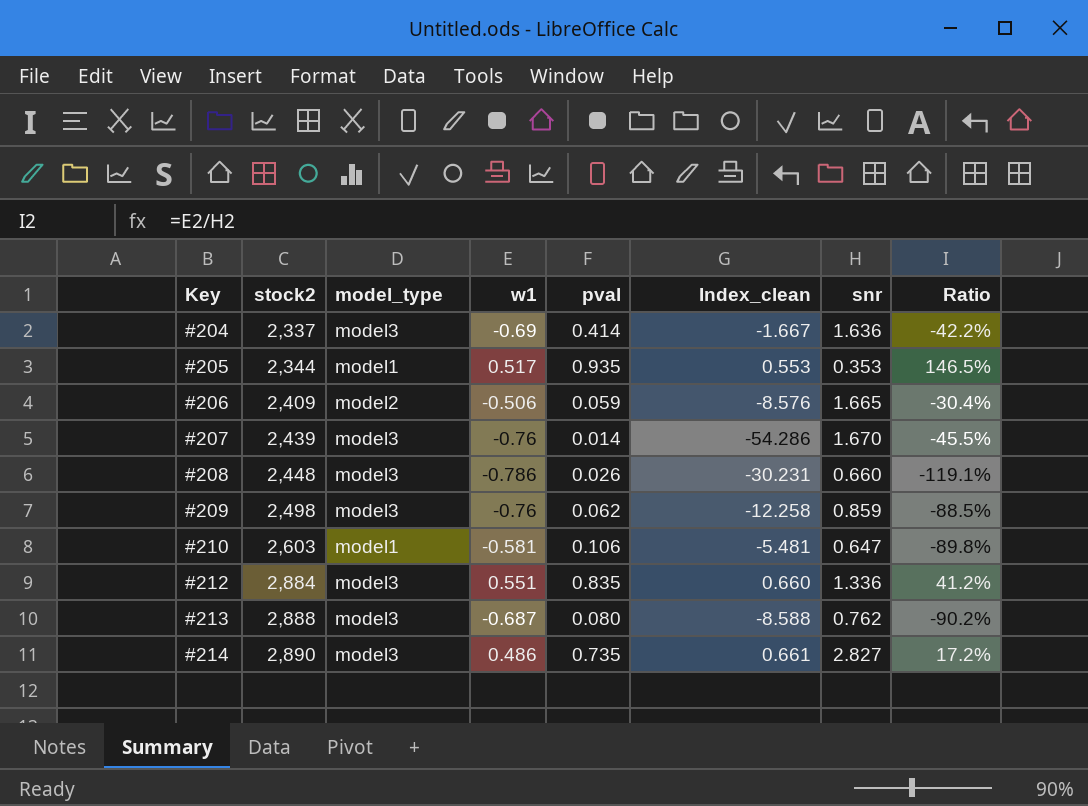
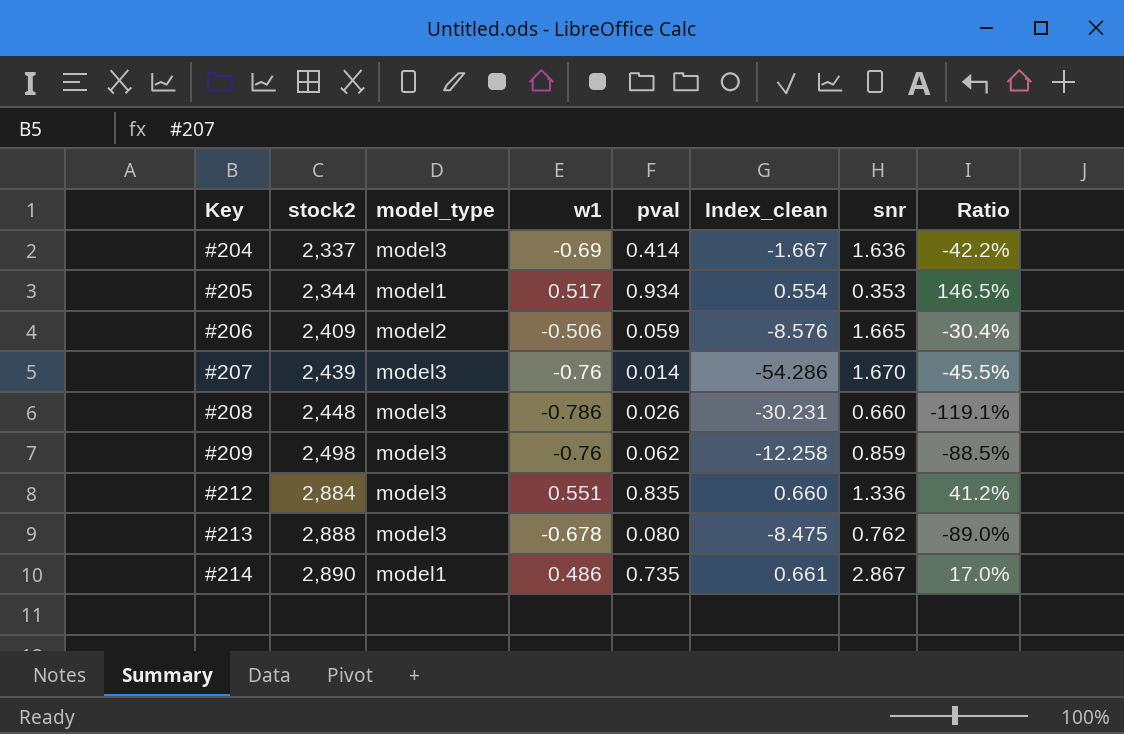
row #210: 2,603 | model1 | -0.581 | 0.106 | -5.481 | 0.647 | -89.8% -> none
#205 | pval: 0.935 -> 0.934
#205 | Index_clean: 0.553 -> 0.554
#213 | w1: -0.687 -> -0.678
#213 | Index_clean: -8.588 -> -8.475
#213 | Ratio: -90.2% -> -89.0%
#214 | model_type: model3 -> model1
#214 | snr: 2.827 -> 2.867
#214 | Ratio: 17.2% -> 17.0%

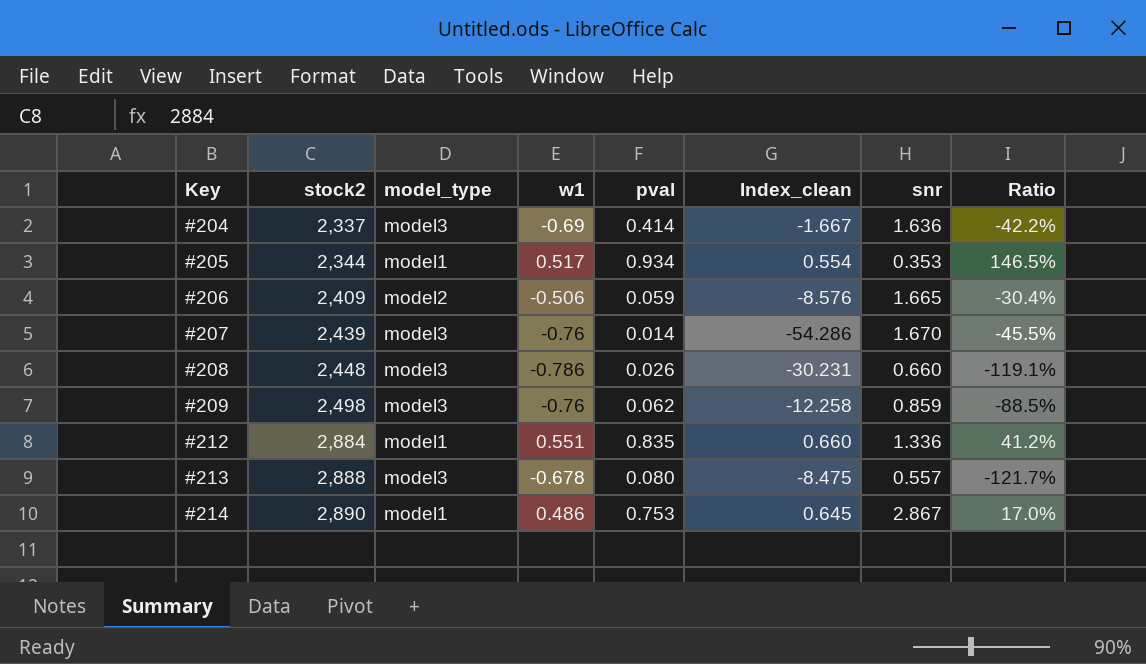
#212 | model_type: model3 -> model1
#213 | snr: 0.762 -> 0.557
#213 | Ratio: -89.0% -> -121.7%
#214 | pval: 0.735 -> 0.753
#214 | Index_clean: 0.661 -> 0.645

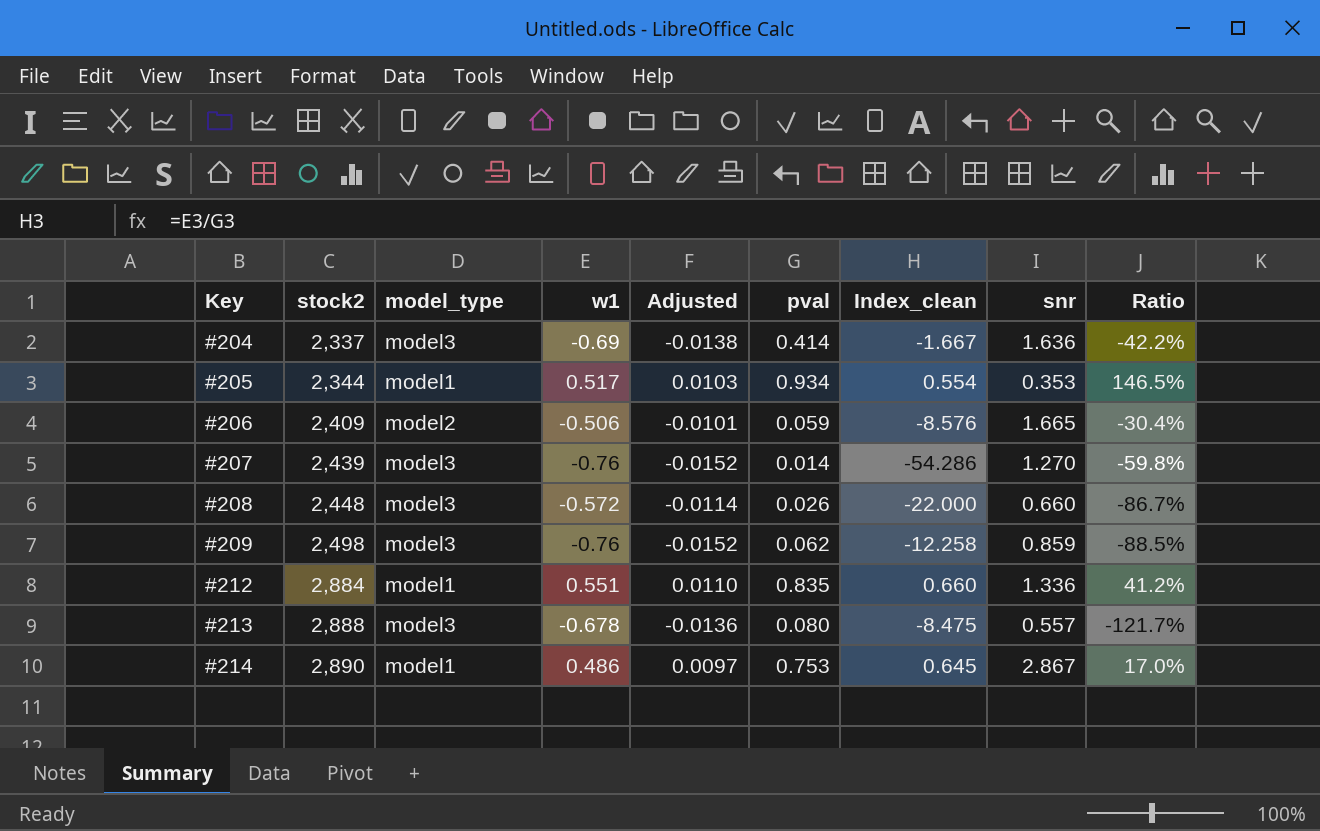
column Adjusted | formula: none -> [w1] * 0.02
#207 | snr: 1.670 -> 1.270
#207 | Ratio: -45.5% -> -59.8%
#208 | w1: -0.786 -> -0.572
#208 | Index_clean: -30.231 -> -22.000
#208 | Ratio: -119.1% -> -86.7%

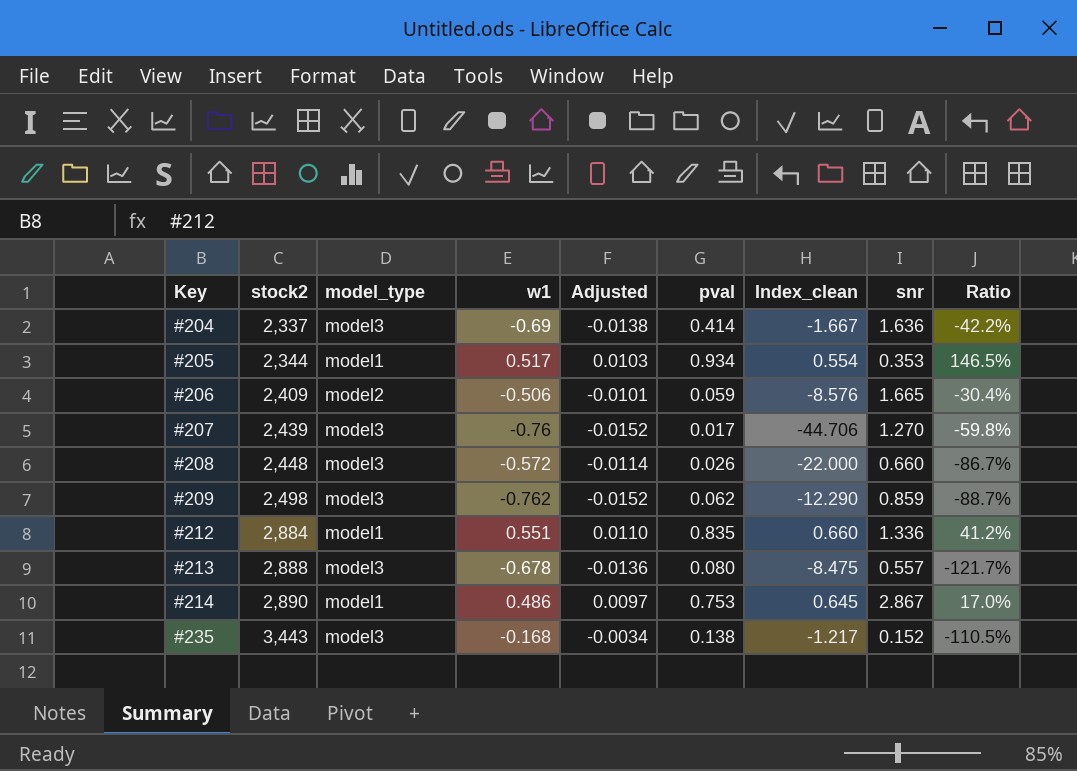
#207 | pval: 0.014 -> 0.017
#207 | Index_clean: -54.286 -> -44.706
#209 | w1: -0.76 -> -0.762
#209 | Index_clean: -12.258 -> -12.290
#209 | Ratio: -88.5% -> -88.7%
row #235: none -> 3,443 | model3 | -0.168 | -0.0034 | 0.138 | -1.217 | 0.152 | -110.5%

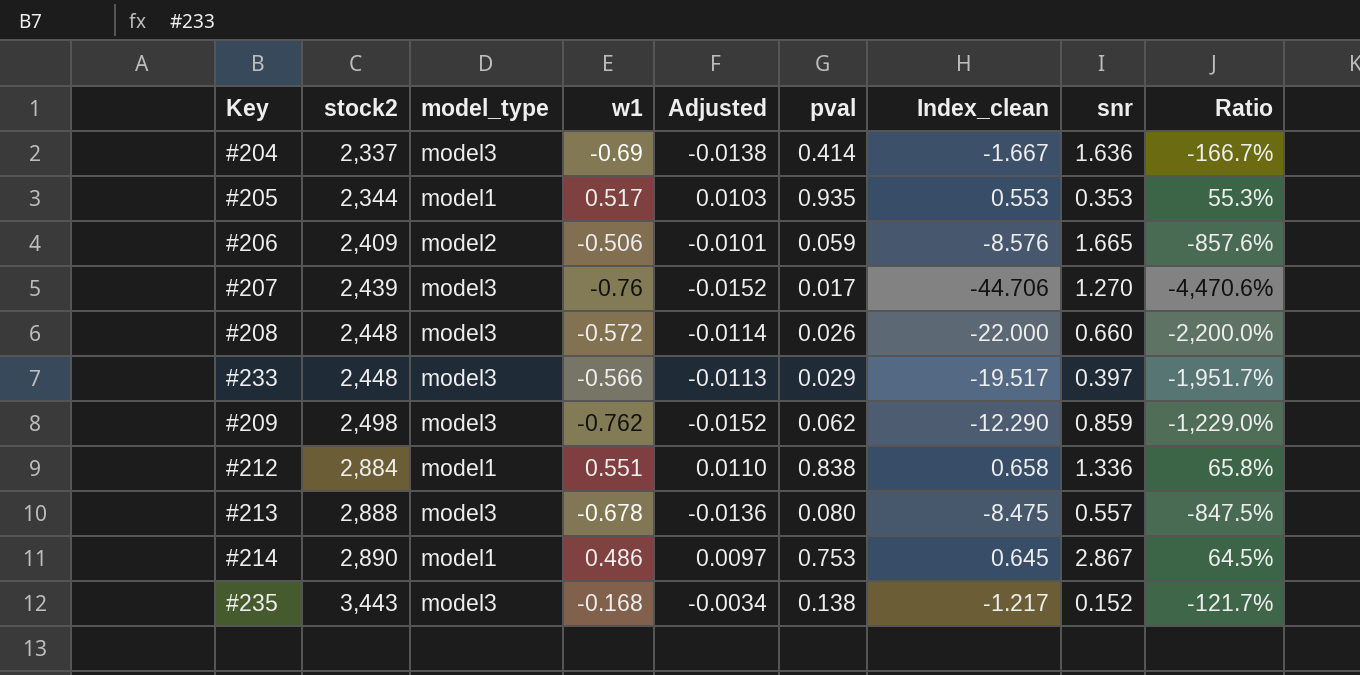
column Ratio | formula: [w1] / [snr] -> [w1] / [pval]
#205 | pval: 0.934 -> 0.935
#205 | Index_clean: 0.554 -> 0.553
row #233: none -> 2,448 | model3 | -0.566 | -0.0113 | 0.029 | -19.517 | 0.397 | -1,951.7%
#212 | pval: 0.835 -> 0.838
#212 | Index_clean: 0.660 -> 0.658

